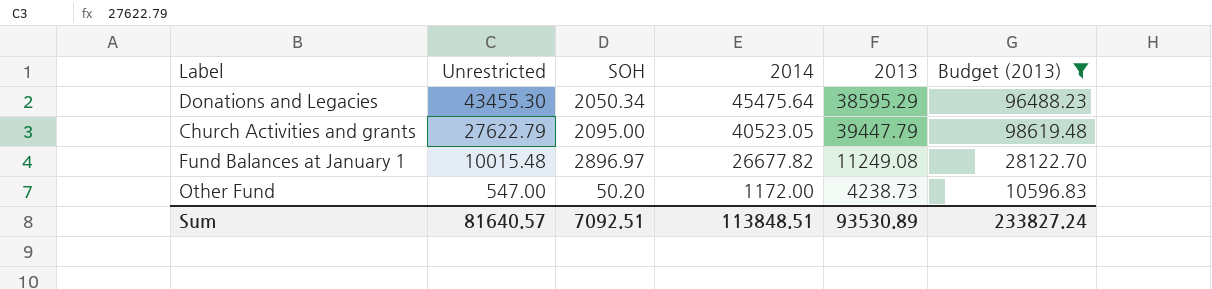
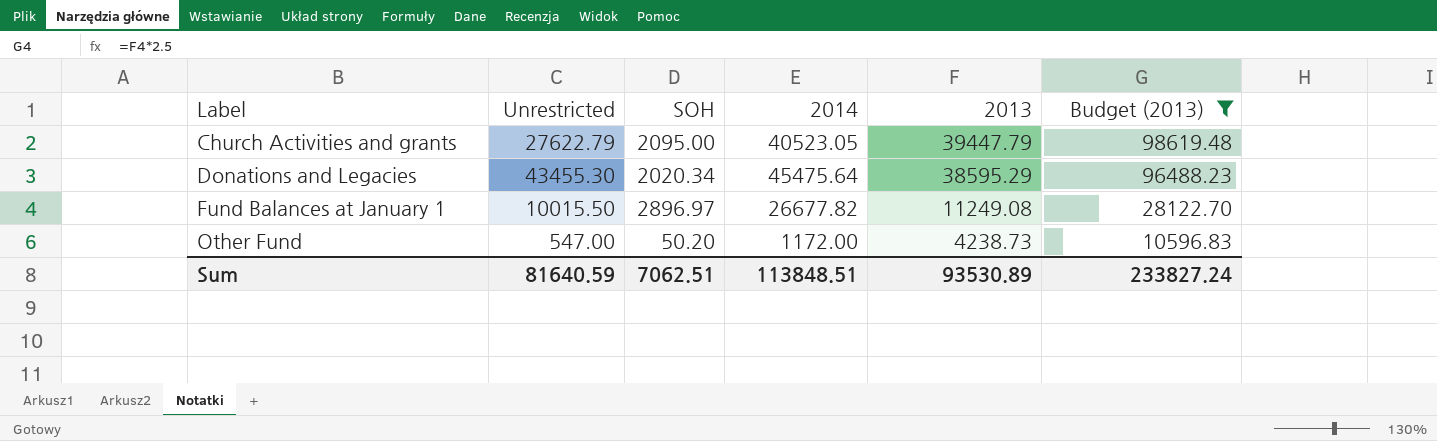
row order: Unrestricted descending -> Label ascending
Donations and Legacies | SOH: 2050.34 -> 2020.34
Fund Balances at January 1 | Unrestricted: 10015.48 -> 10015.50
Sum | Unrestricted: 81640.57 -> 81640.59
Sum | SOH: 7092.51 -> 7062.51

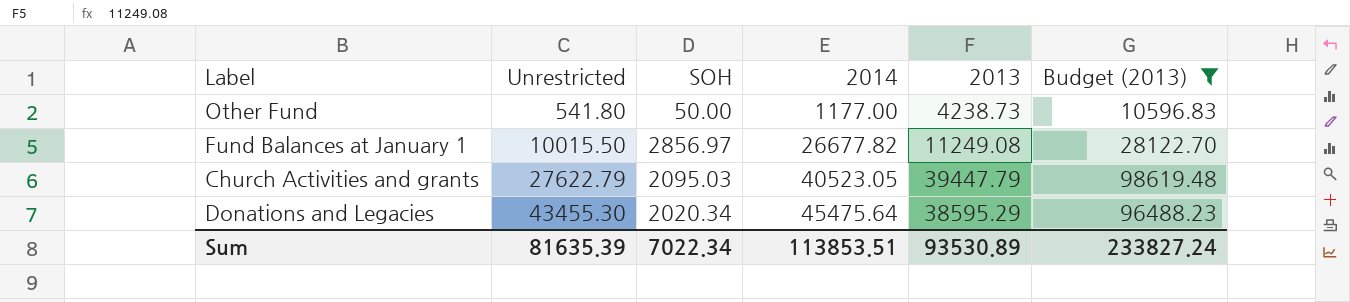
row order: Label ascending -> Unrestricted ascending
Other Fund | Unrestricted: 547.00 -> 541.80
Other Fund | SOH: 50.20 -> 50.00
Other Fund | 2014: 1172.00 -> 1177.00
Fund Balances at January 1 | SOH: 2896.97 -> 2856.97
Church Activities and grants | SOH: 2095.00 -> 2095.03
Sum | Unrestricted: 81640.59 -> 81635.39
Sum | SOH: 7062.51 -> 7022.34
Sum | 2014: 113848.51 -> 113853.51

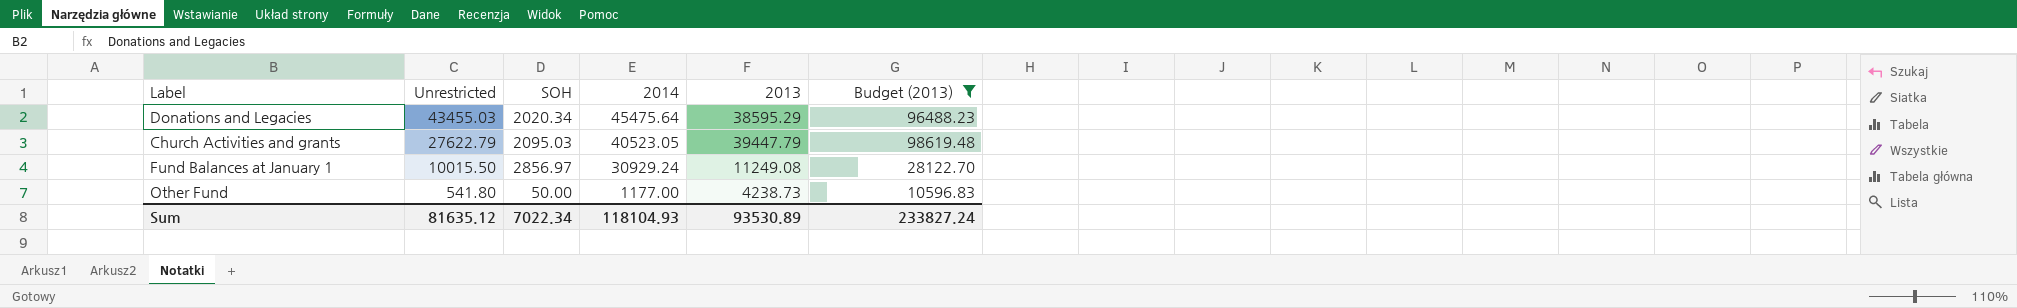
row order: Unrestricted ascending -> Unrestricted descending
Donations and Legacies | Unrestricted: 43455.30 -> 43455.03
Fund Balances at January 1 | 2014: 26677.82 -> 30929.24
Sum | Unrestricted: 81635.39 -> 81635.12
Sum | 2014: 113853.51 -> 118104.93

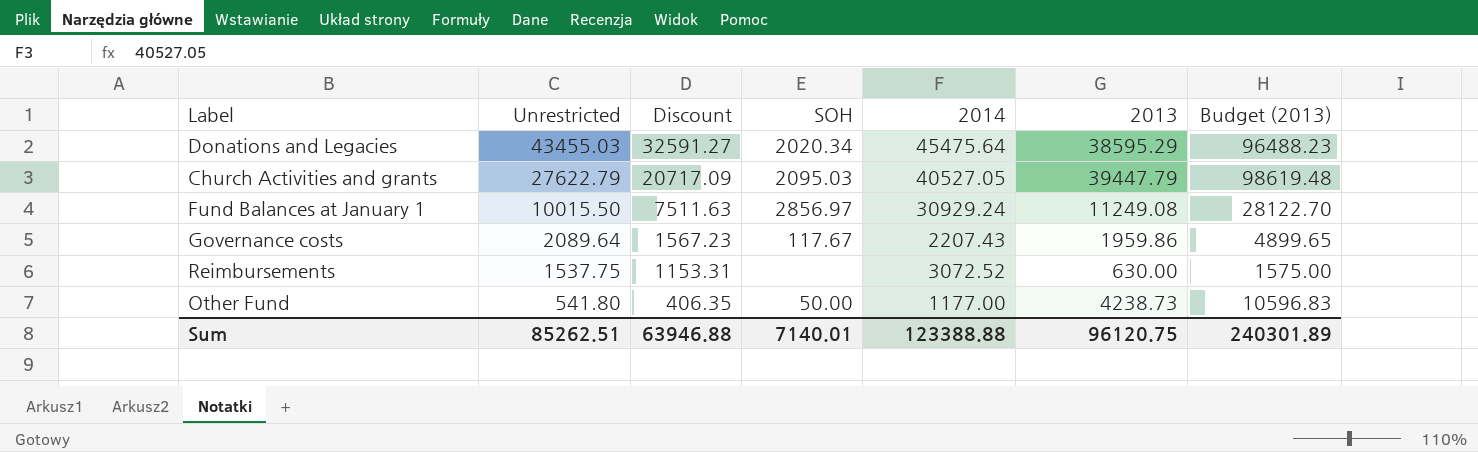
filter: Budget (2013) >= 10596.83 -> none
column Discount | formula: none -> [Unrestricted] * 0.75
Church Activities and grants | 2014: 40523.05 -> 40527.05
Sum | Unrestricted: 81635.12 -> 85262.51
Sum | SOH: 7022.34 -> 7140.01
Sum | 2014: 118104.93 -> 123388.88
Sum | 2013: 93530.89 -> 96120.75
Sum | Budget (2013): 233827.24 -> 240301.89

